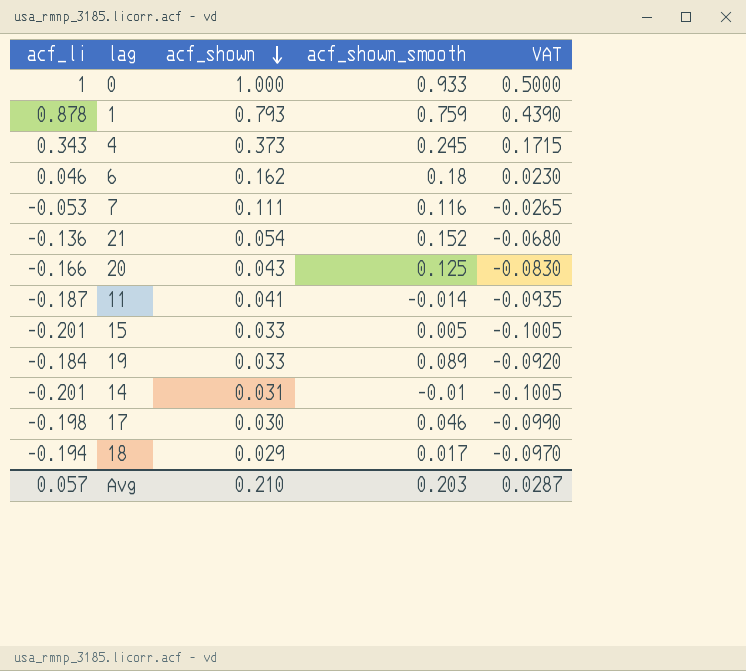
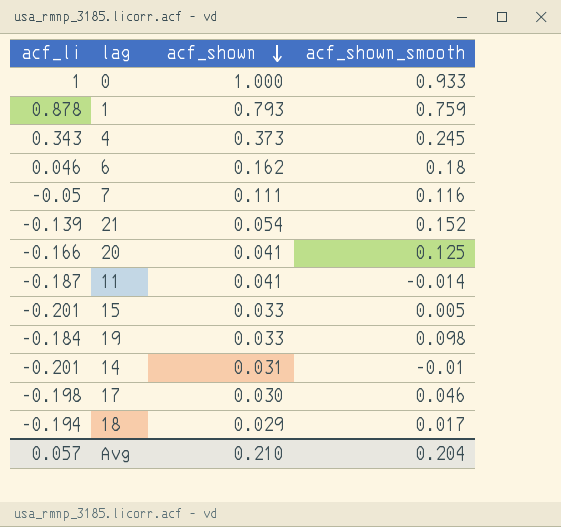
column VAT | formula: [acf_li] * 0.5 -> none
7 | acf_li: -0.053 -> -0.05
21 | acf_li: -0.136 -> -0.139
20 | acf_shown: 0.043 -> 0.041
19 | acf_shown_smooth: 0.089 -> 0.098
Avg | acf_shown_smooth: 0.203 -> 0.204

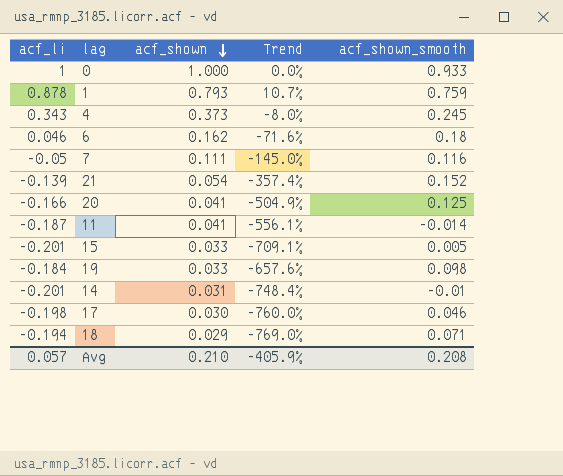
column Trend | formula: none -> ([acf_li] - [acf_shown]) / [acf_shown]
18 | acf_shown_smooth: 0.017 -> 0.071
Avg | acf_shown_smooth: 0.204 -> 0.208

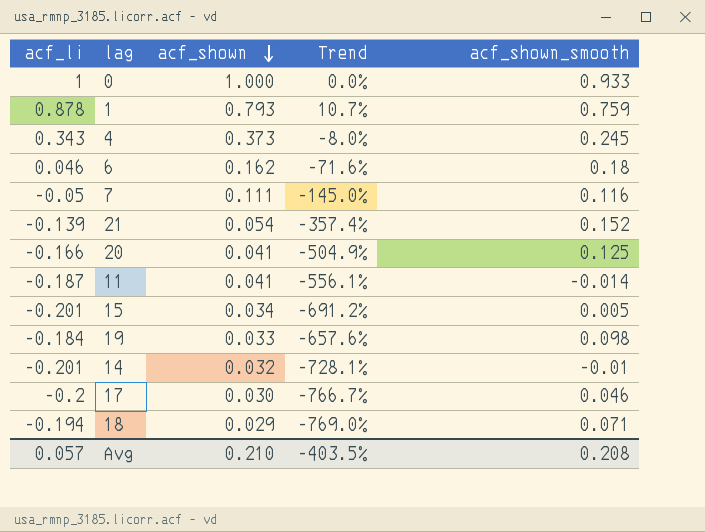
15 | acf_shown: 0.033 -> 0.034
15 | Trend: -709.1% -> -691.2%
14 | acf_shown: 0.031 -> 0.032
14 | Trend: -748.4% -> -728.1%
17 | acf_li: -0.198 -> -0.2
17 | Trend: -760.0% -> -766.7%
Avg | Trend: -405.9% -> -403.5%

